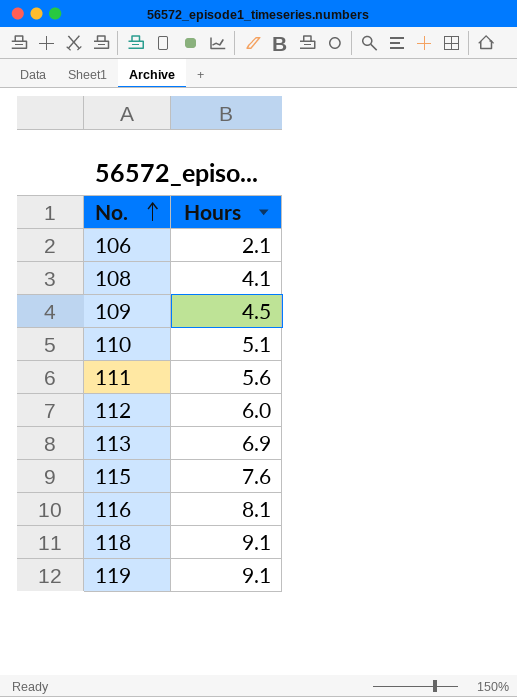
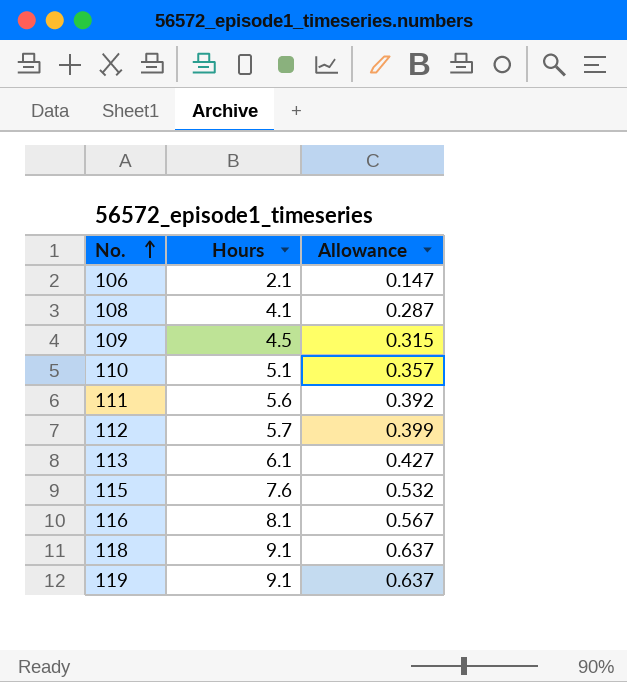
column Allowance | formula: none -> [Hours] * 0.07
112 | Hours: 6.0 -> 5.7
113 | Hours: 6.9 -> 6.1

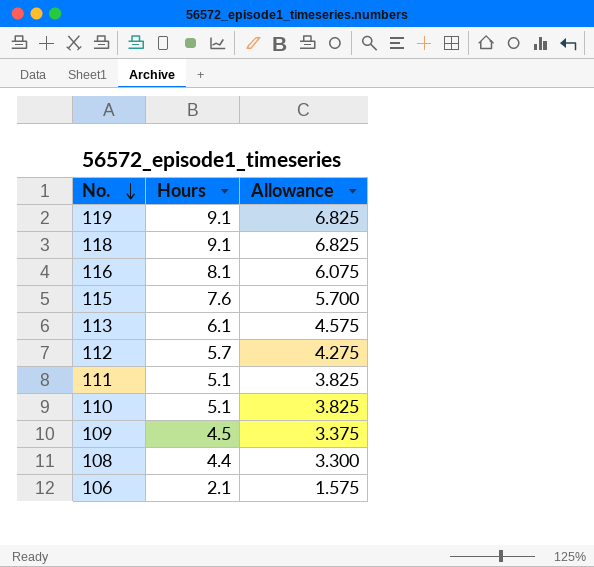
row order: No. ascending -> No. descending
column Allowance | formula: [Hours] * 0.07 -> [Hours] * 0.75
111 | Hours: 5.6 -> 5.1
108 | Hours: 4.1 -> 4.4

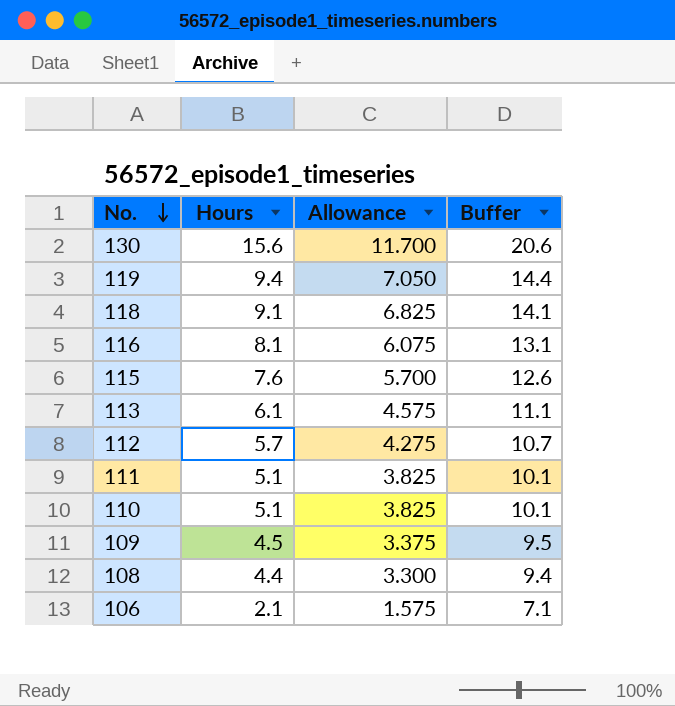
column Buffer | formula: none -> [Hours] + 5
row 130: none -> 15.6 | 11.700 | 20.6
119 | Hours: 9.1 -> 9.4
119 | Allowance: 6.825 -> 7.050

